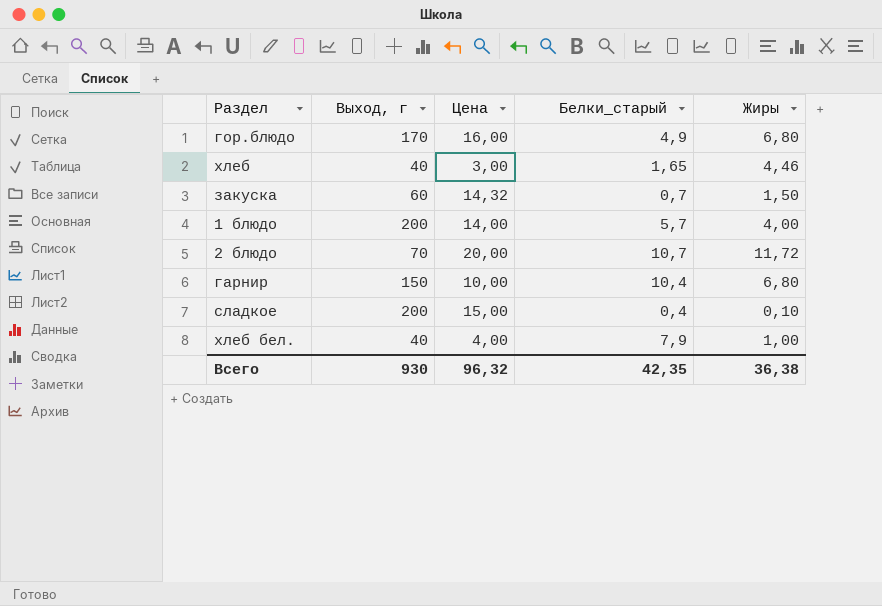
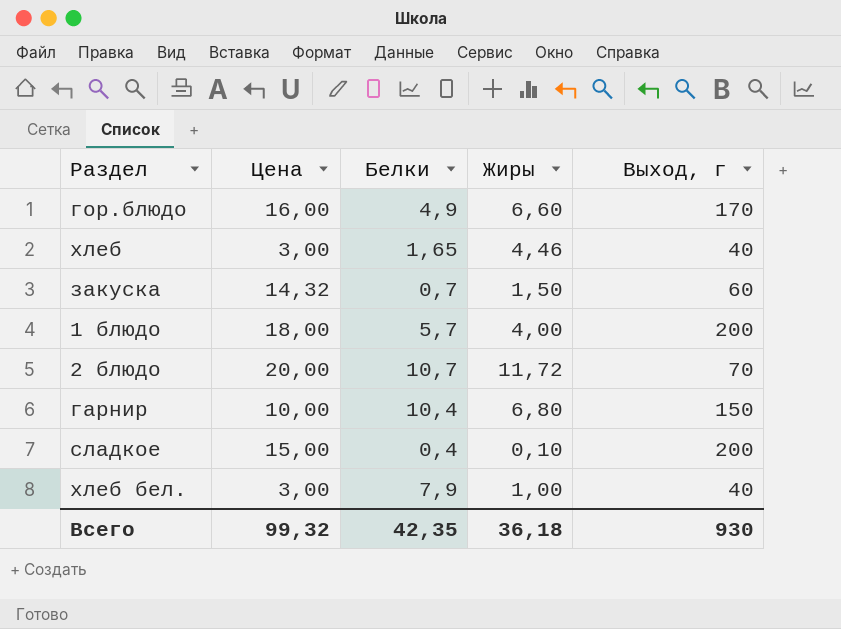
column name: Белки_старый -> Белки
column Выход, г | position: 2 -> 5
гор.блюдо | Жиры: 6,80 -> 6,60
1 блюдо | Цена: 14,00 -> 18,00
хлеб бел. | Цена: 4,00 -> 3,00
Всего | Цена: 96,32 -> 99,32
Всего | Жиры: 36,38 -> 36,18

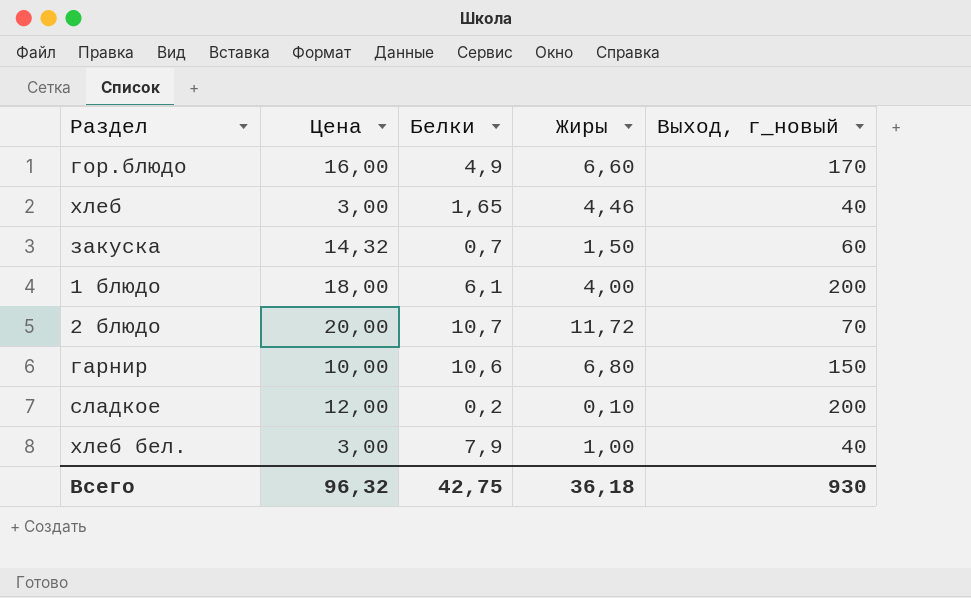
column name: Выход, г -> Выход, г_новый
1 блюдо | Белки: 5,7 -> 6,1
гарнир | Белки: 10,4 -> 10,6
сладкое | Цена: 15,00 -> 12,00
сладкое | Белки: 0,4 -> 0,2
Всего | Цена: 99,32 -> 96,32
Всего | Белки: 42,35 -> 42,75

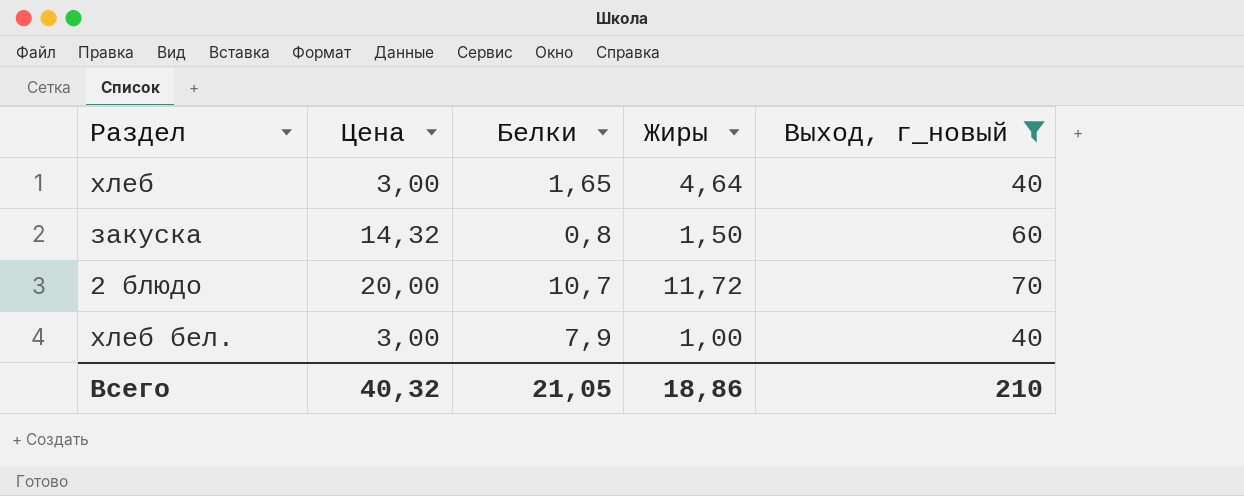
filter: none -> Выход, г_новый <= 70
хлеб | Жиры: 4,46 -> 4,64
закуска | Белки: 0,7 -> 0,8
Всего | Цена: 96,32 -> 40,32
Всего | Белки: 42,75 -> 21,05
Всего | Жиры: 36,18 -> 18,86
Всего | Выход, г_новый: 930 -> 210

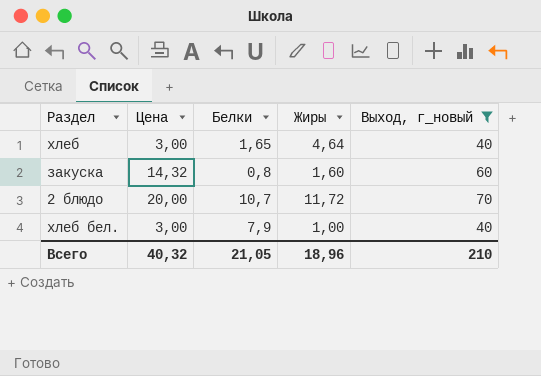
закуска | Жиры: 1,50 -> 1,60
Всего | Жиры: 18,86 -> 18,96

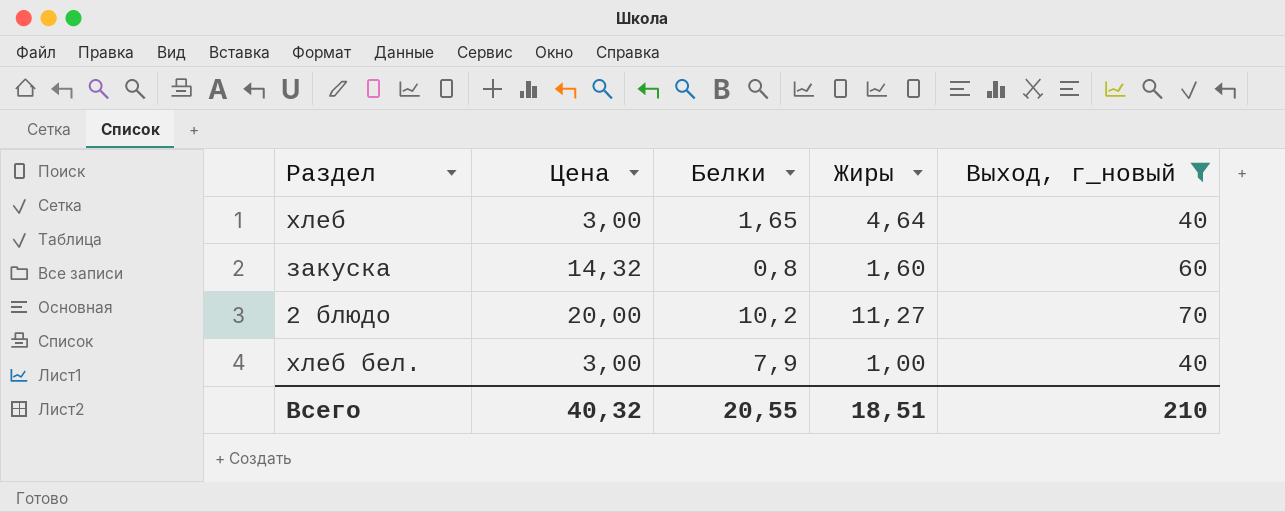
2 блюдо | Белки: 10,7 -> 10,2
2 блюдо | Жиры: 11,72 -> 11,27
Всего | Белки: 21,05 -> 20,55
Всего | Жиры: 18,96 -> 18,51

